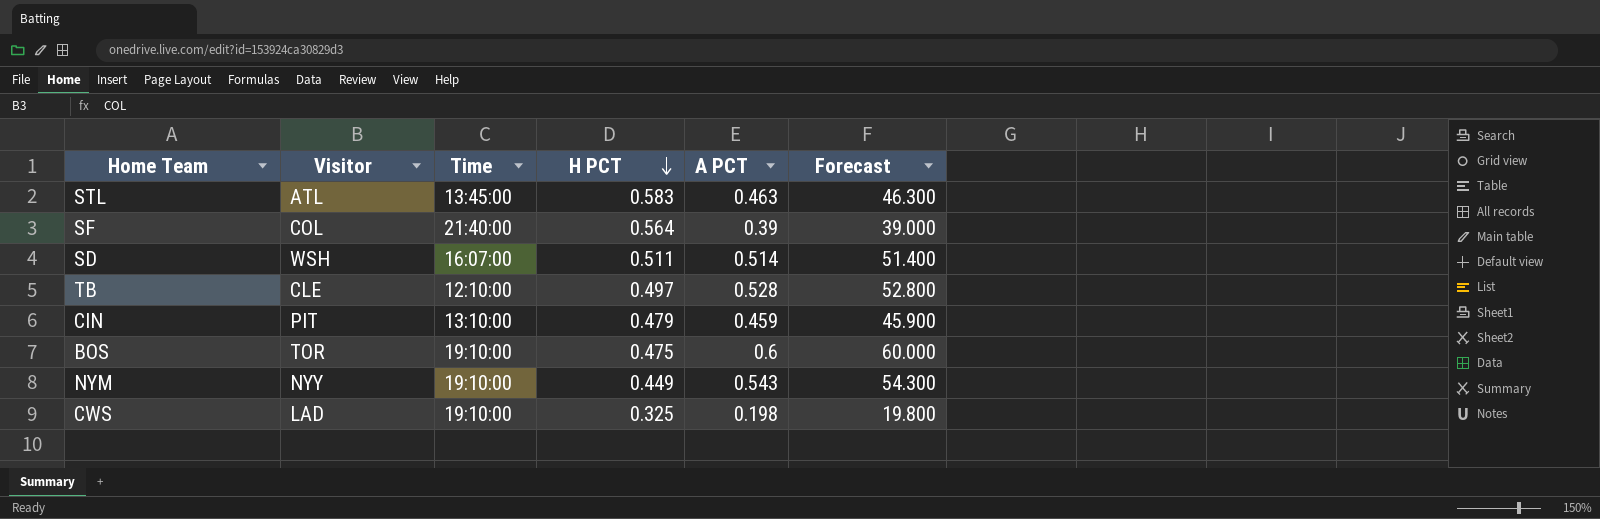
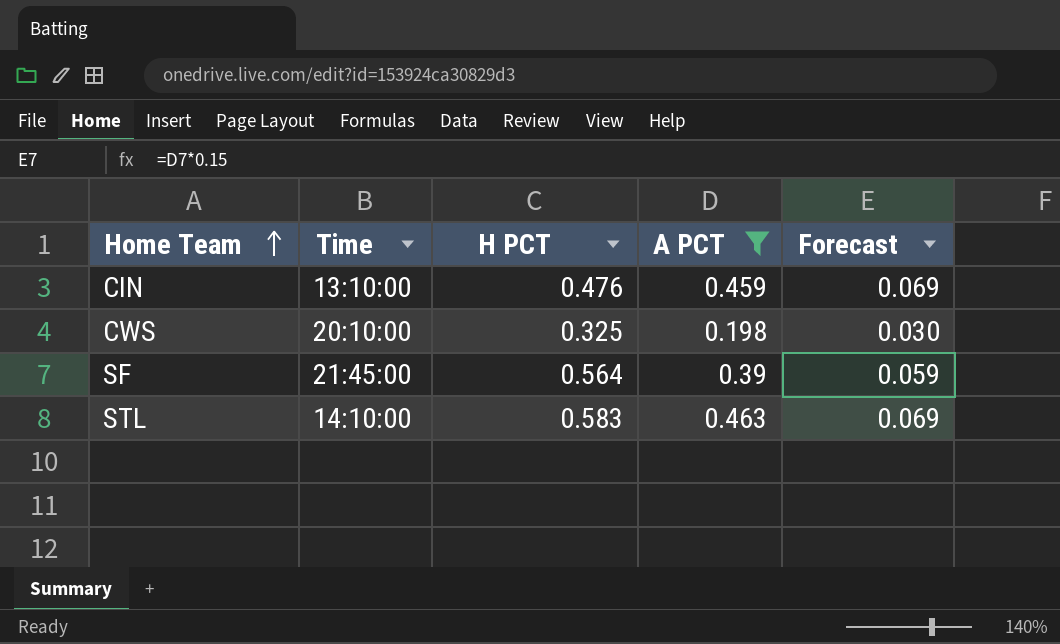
filter: none -> A PCT <= 0.463
row order: H PCT descending -> Home Team ascending
column Visitor | position: 2 -> none
column Forecast | formula: [A PCT] * 100 -> [A PCT] * 0.15
CIN | H PCT: 0.479 -> 0.476
CWS | Time: 19:10:00 -> 20:10:00
SF | Time: 21:40:00 -> 21:45:00
STL | Time: 13:45:00 -> 14:10:00

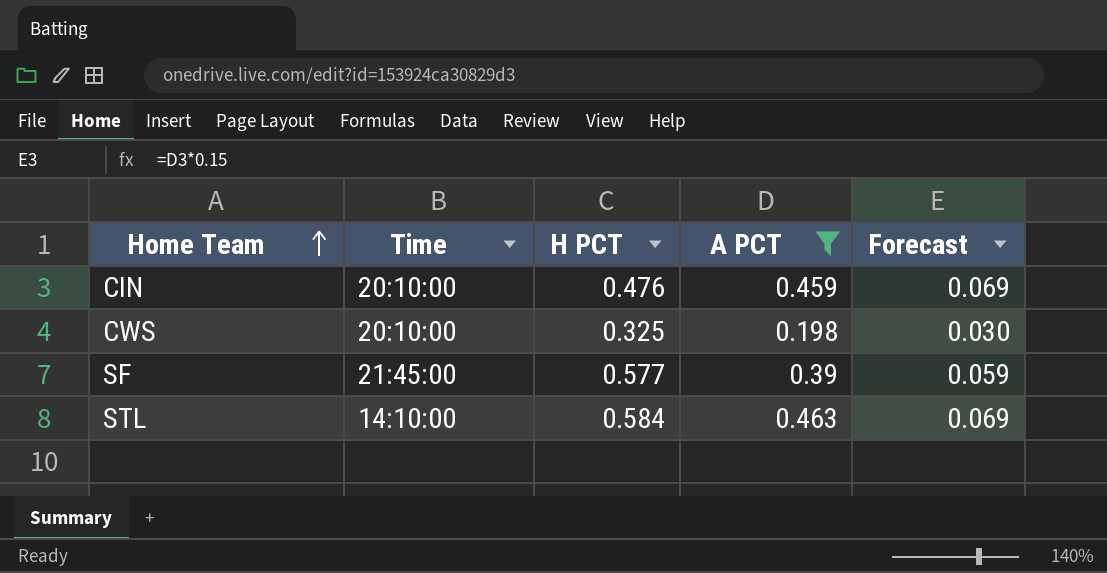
CIN | Time: 13:10:00 -> 20:10:00
SF | H PCT: 0.564 -> 0.577
STL | H PCT: 0.583 -> 0.584

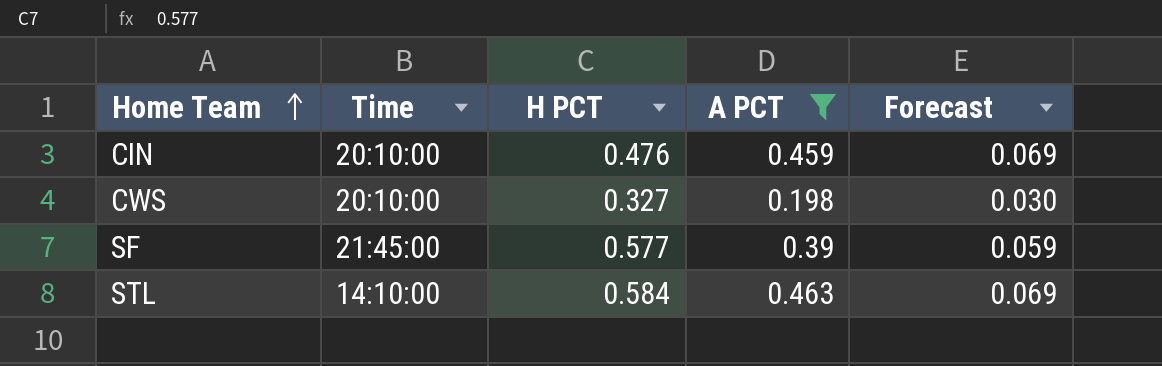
CWS | H PCT: 0.325 -> 0.327

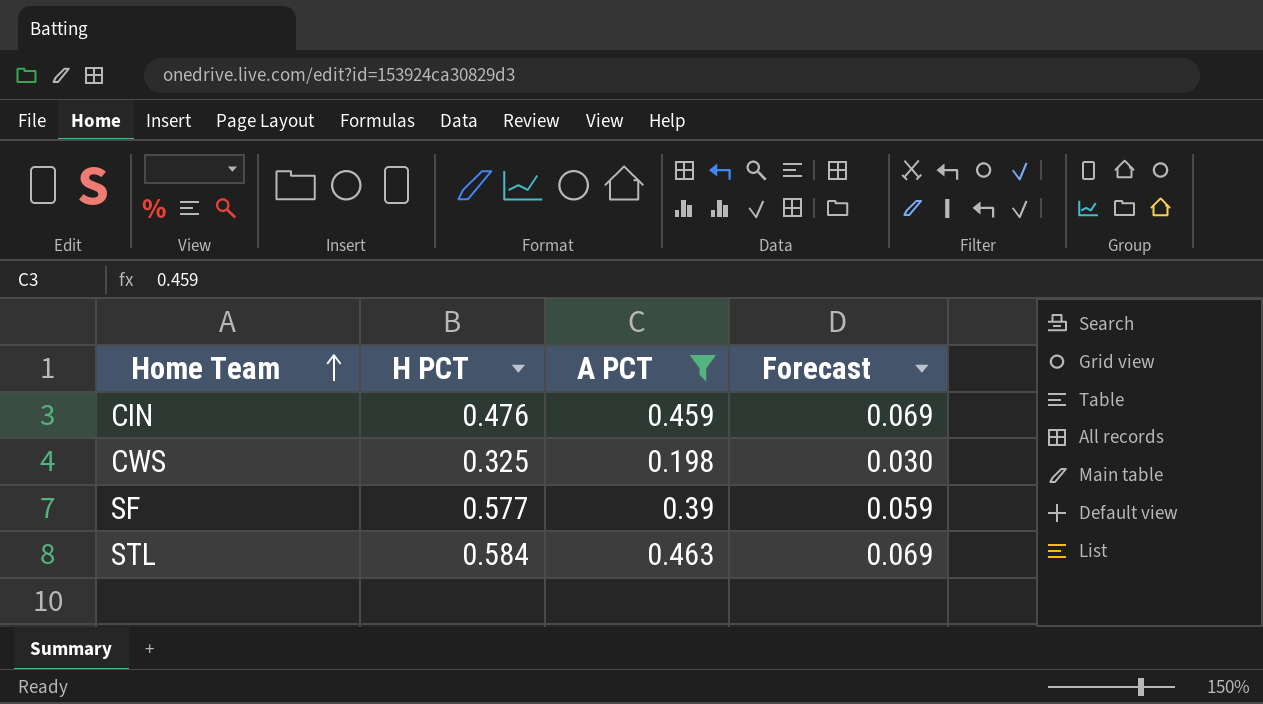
column Time | position: 2 -> none
CWS | H PCT: 0.327 -> 0.325

